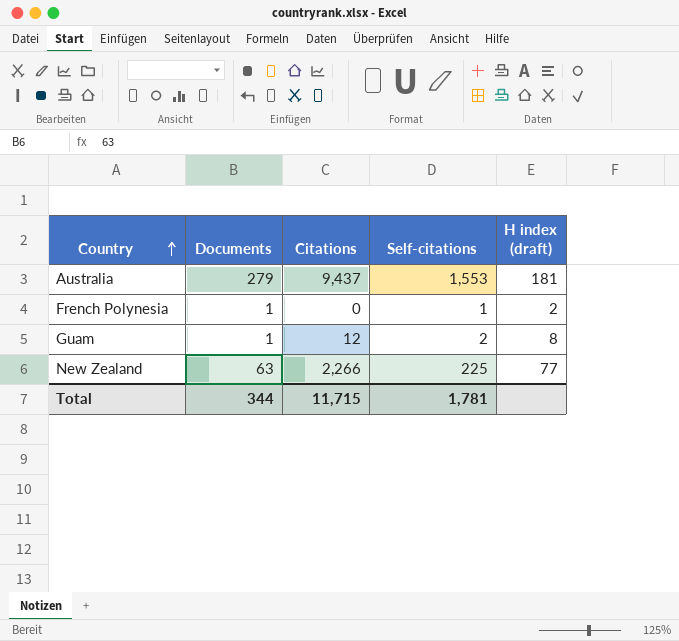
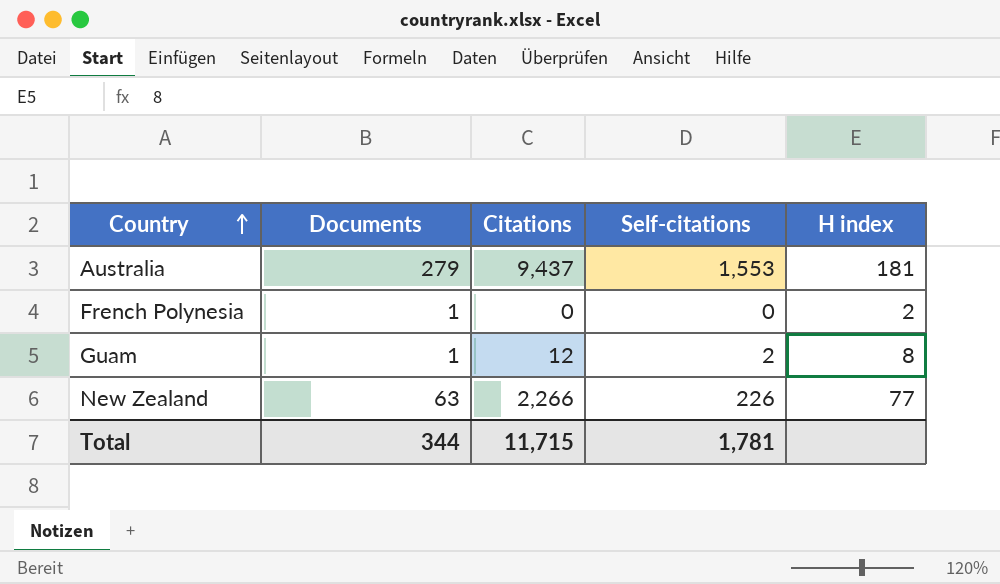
column name: H index (draft) -> H index
French Polynesia | Self-citations: 1 -> 0
New Zealand | Self-citations: 225 -> 226

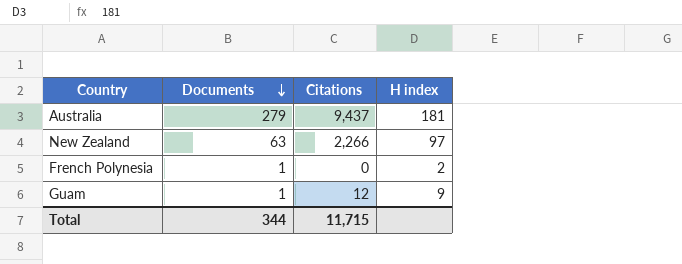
row order: Country ascending -> Documents descending
column Self-citations | position: 4 -> none
New Zealand | H index: 77 -> 97
Guam | H index: 8 -> 9

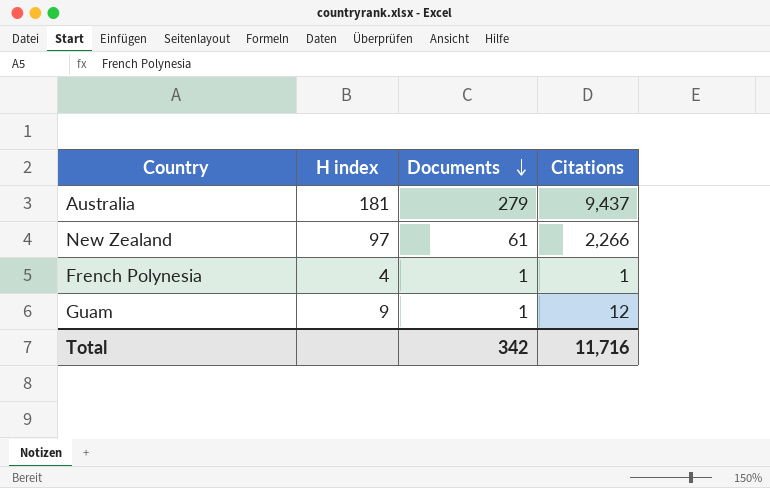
column H index | position: 4 -> 2
New Zealand | Documents: 63 -> 61
French Polynesia | H index: 2 -> 4
French Polynesia | Citations: 0 -> 1
Total | Documents: 344 -> 342
Total | Citations: 11,715 -> 11,716

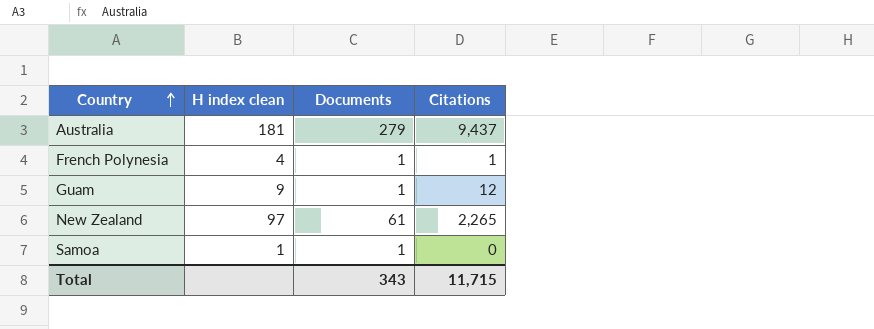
row order: Documents descending -> Country ascending
column name: H index -> H index clean
New Zealand | Citations: 2,266 -> 2,265
row Samoa: none -> 1 | 1 | 0
Total | Documents: 342 -> 343
Total | Citations: 11,716 -> 11,715

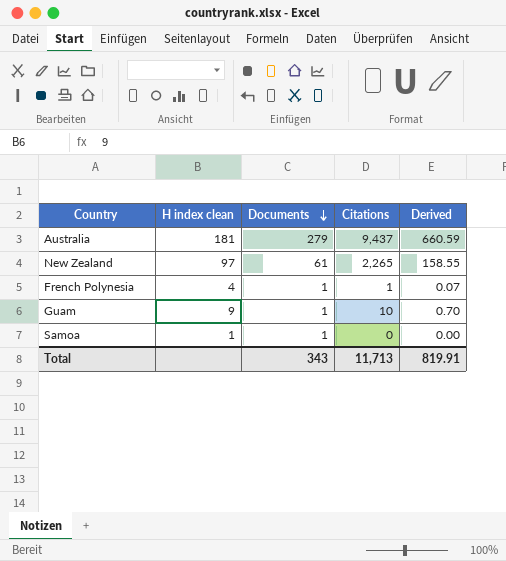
row order: Country ascending -> Documents descending
column Derived | formula: none -> [Citations] * 0.07
Guam | Citations: 12 -> 10
Total | Citations: 11,715 -> 11,713

